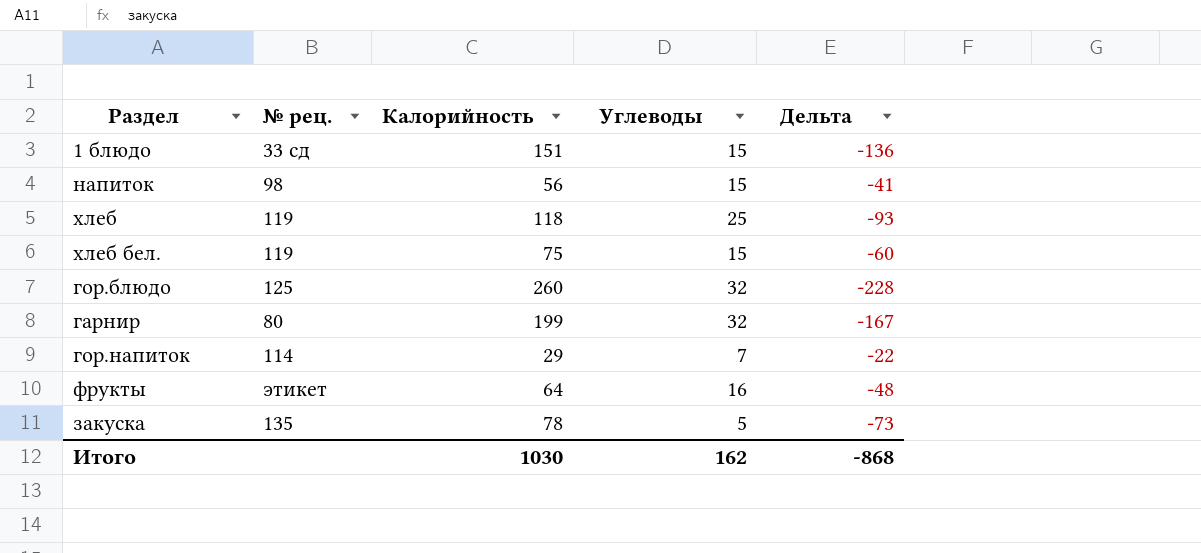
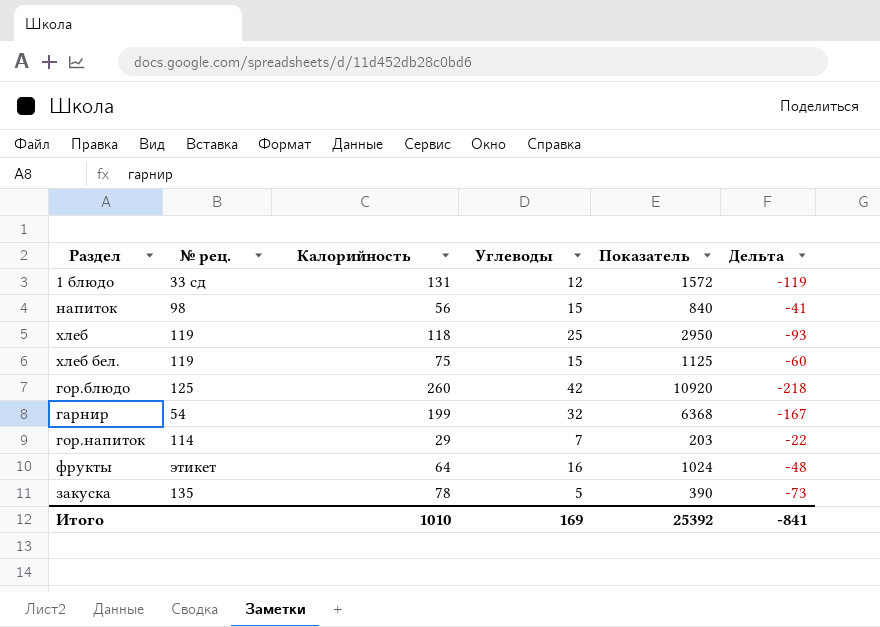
column Показатель | formula: none -> [Калорийность] * [Углеводы]
1 блюдо | Калорийность: 151 -> 131
1 блюдо | Углеводы: 15 -> 12
1 блюдо | Дельта: -136 -> -119
гор.блюдо | Углеводы: 32 -> 42
гор.блюдо | Дельта: -228 -> -218
гарнир | № рец.: 80 -> 54
Итого | Калорийность: 1030 -> 1010
Итого | Углеводы: 162 -> 169
Итого | Дельта: -868 -> -841

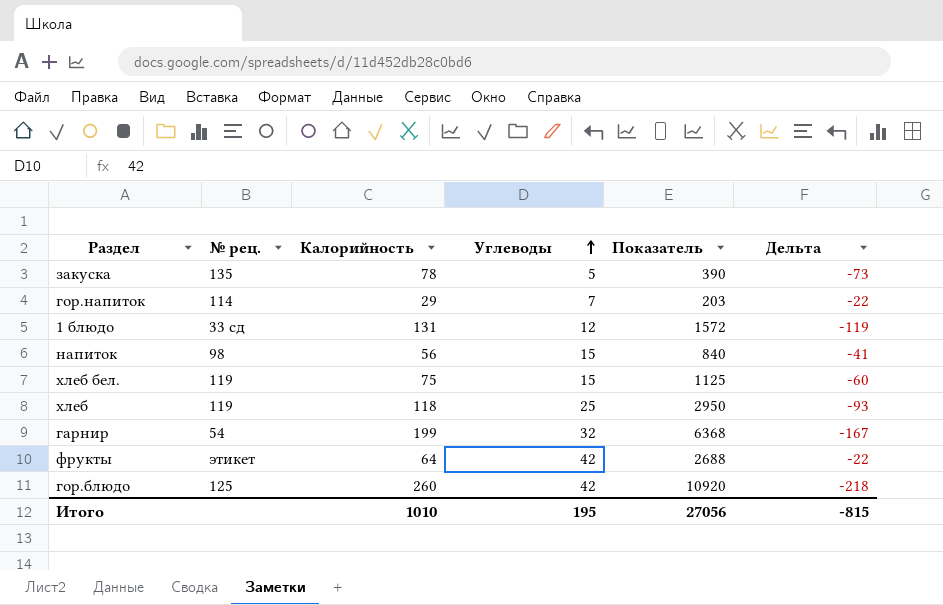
row order: none -> Углеводы ascending
фрукты | Углеводы: 16 -> 42
фрукты | Показатель: 1024 -> 2688
фрукты | Дельта: -48 -> -22
Итого | Углеводы: 169 -> 195
Итого | Показатель: 25392 -> 27056
Итого | Дельта: -841 -> -815

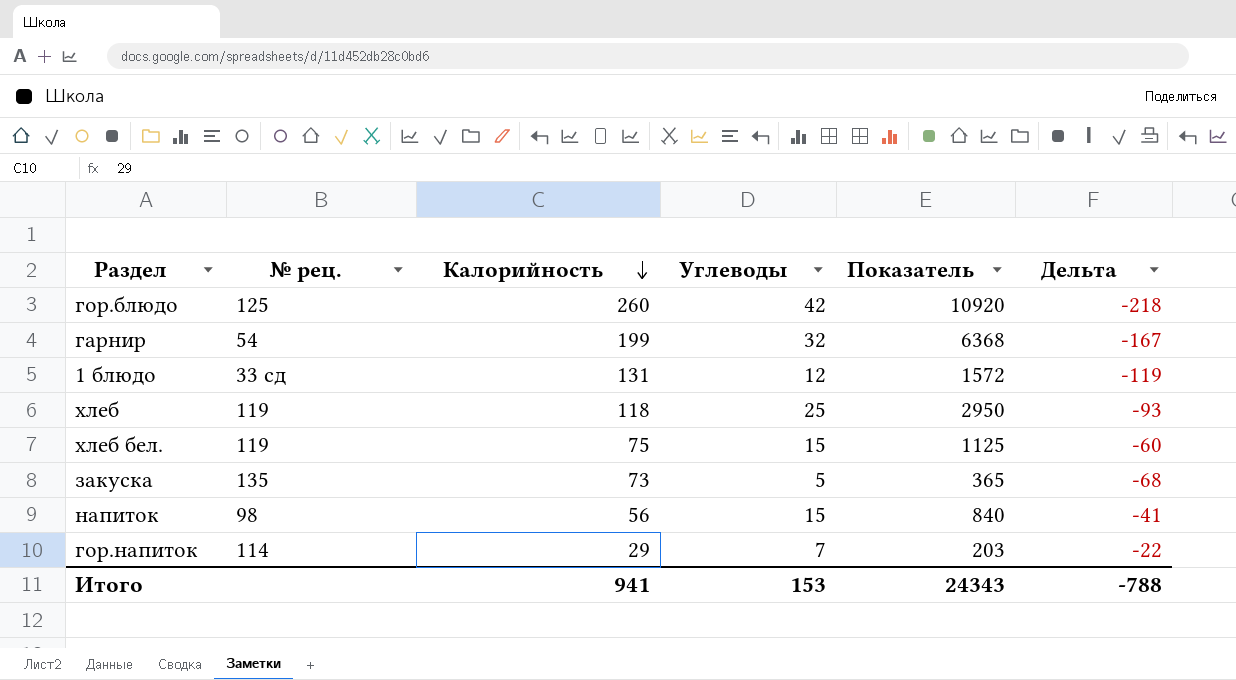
row order: Углеводы ascending -> Калорийность descending
row фрукты: этикет | 64 | 42 | 2688 | -22 -> none
закуска | Калорийность: 78 -> 73
закуска | Показатель: 390 -> 365
закуска | Дельта: -73 -> -68
Итого | Калорийность: 1010 -> 941
Итого | Углеводы: 195 -> 153
Итого | Показатель: 27056 -> 24343
Итого | Дельта: -815 -> -788

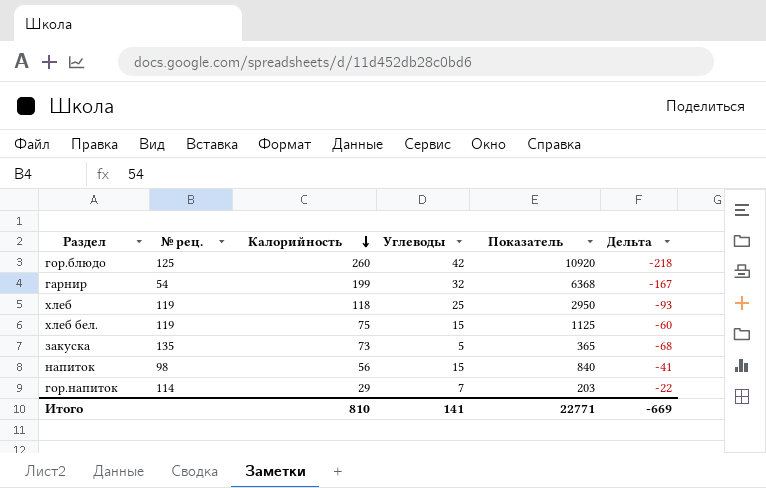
row 1 блюдо: 33 сд | 131 | 12 | 1572 | -119 -> none
Итого | Калорийность: 941 -> 810
Итого | Углеводы: 153 -> 141
Итого | Показатель: 24343 -> 22771
Итого | Дельта: -788 -> -669

